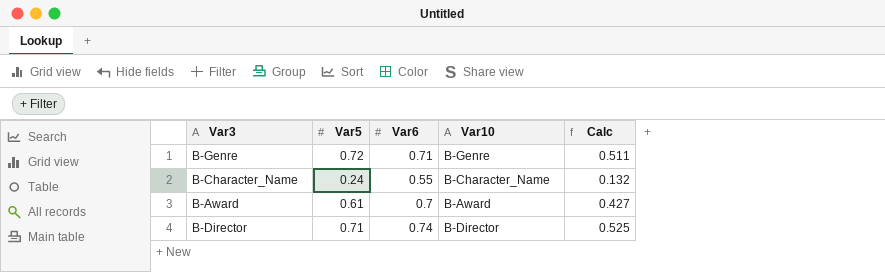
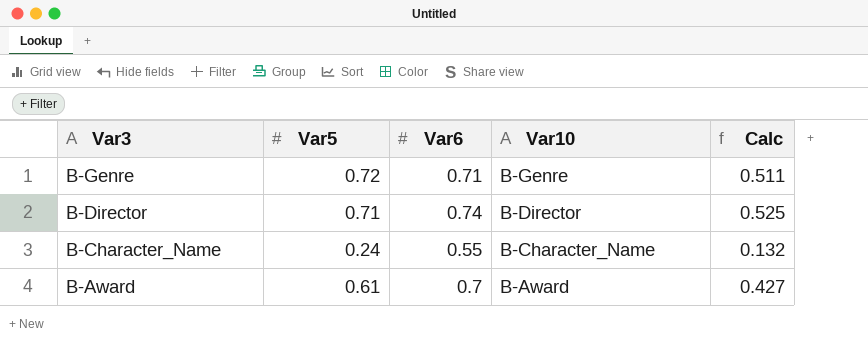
row order: none -> Var3 descending

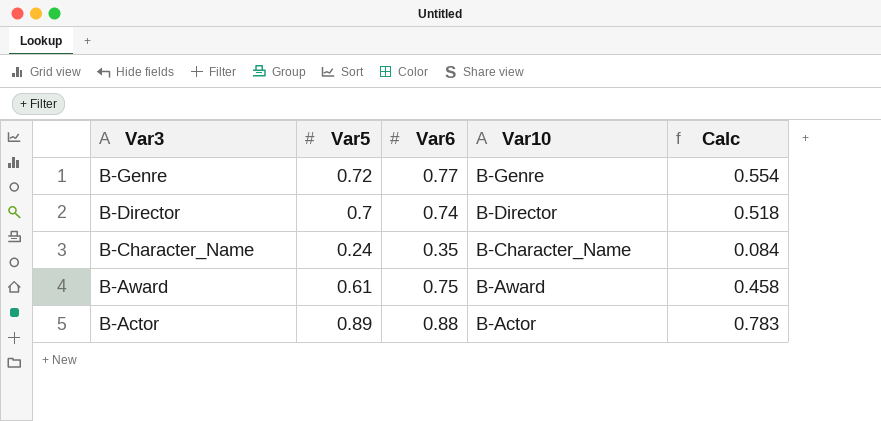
B-Genre | Var6: 0.71 -> 0.77
B-Genre | Calc: 0.511 -> 0.554
B-Director | Var5: 0.71 -> 0.7
B-Director | Calc: 0.525 -> 0.518
B-Character_Name | Var6: 0.55 -> 0.35
B-Character_Name | Calc: 0.132 -> 0.084
B-Award | Var6: 0.7 -> 0.75
B-Award | Calc: 0.427 -> 0.458
row B-Actor: none -> 0.89 | 0.88 | B-Actor | 0.783

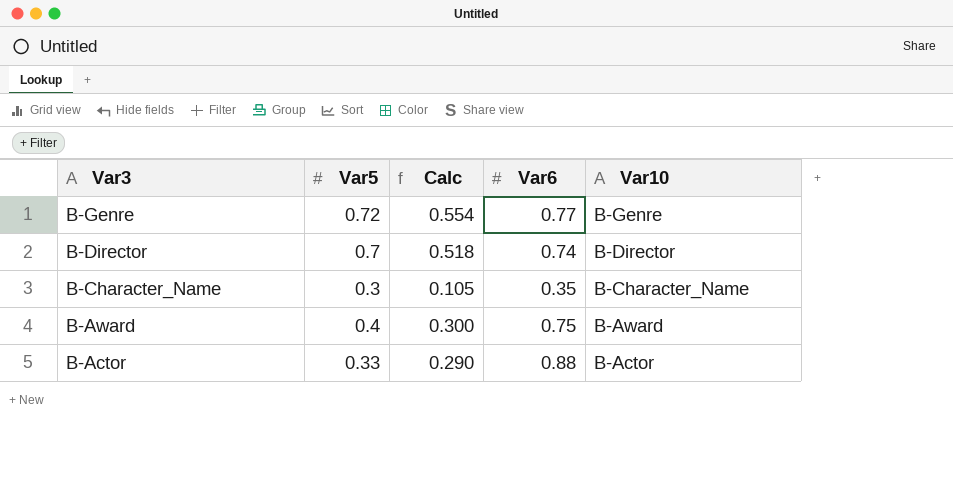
column Calc | position: 5 -> 3
B-Character_Name | Var5: 0.24 -> 0.3
B-Character_Name | Calc: 0.084 -> 0.105
B-Award | Var5: 0.61 -> 0.4
B-Award | Calc: 0.458 -> 0.300
B-Actor | Var5: 0.89 -> 0.33
B-Actor | Calc: 0.783 -> 0.290

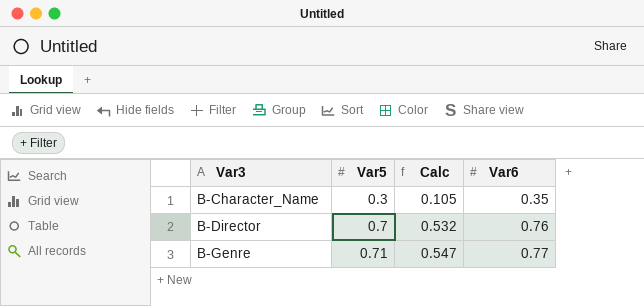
row order: Var3 descending -> Var3 ascending
column Var10 | position: 5 -> none
row B-Award: 0.4 | 0.300 | 0.75 | B-Award -> none
row B-Actor: 0.33 | 0.290 | 0.88 | B-Actor -> none
B-Director | Calc: 0.518 -> 0.532
B-Director | Var6: 0.74 -> 0.76
B-Genre | Var5: 0.72 -> 0.71
B-Genre | Calc: 0.554 -> 0.547

